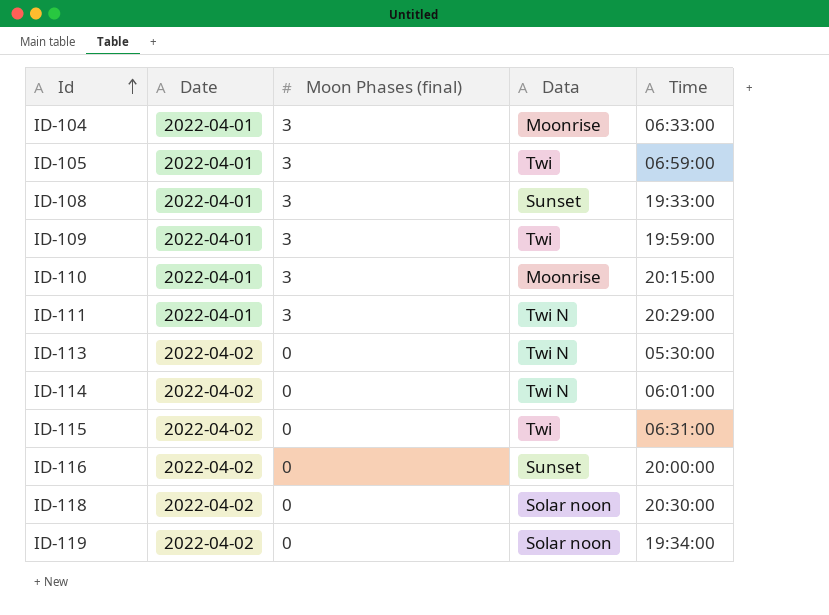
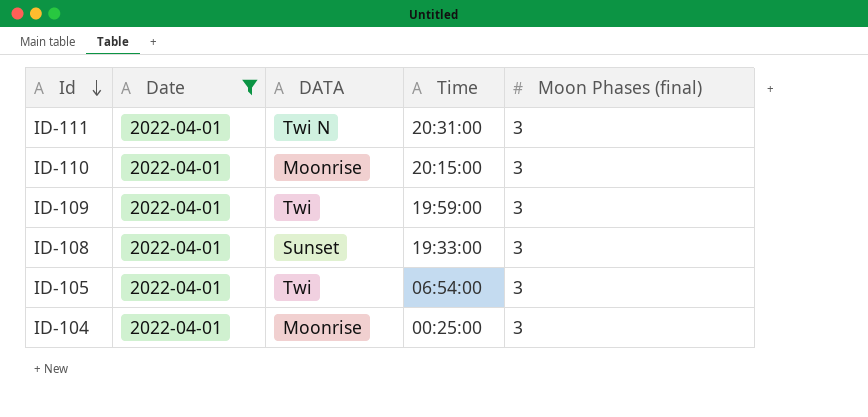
filter: none -> Date = 2022-04-01
row order: Id ascending -> Id descending
column name: Data -> DATA
column Moon Phases (final) | position: 3 -> 5
ID-111 | Time: 20:29:00 -> 20:31:00
ID-105 | Time: 06:59:00 -> 06:54:00
ID-104 | Time: 06:33:00 -> 00:25:00

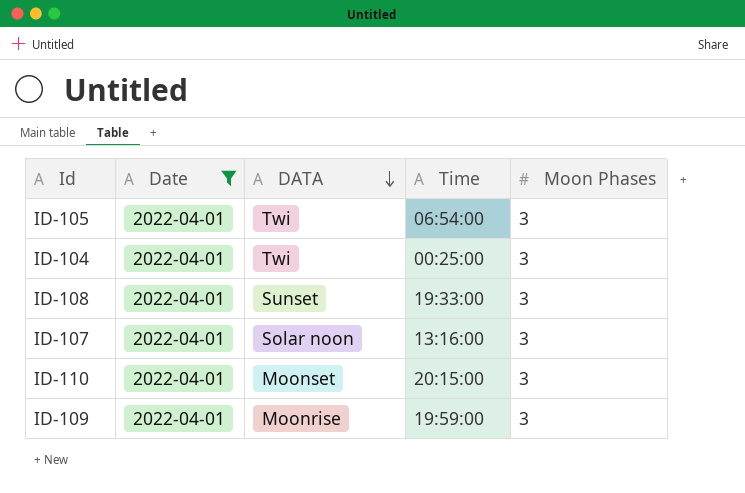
row order: Id descending -> DATA descending
column name: Moon Phases (final) -> Moon Phases
row ID-111: 2022-04-01 | Twi N | 20:31:00 | 3 -> none
ID-104 | DATA: Moonrise -> Twi
row ID-107: none -> 2022-04-01 | Solar noon | 13:16:00 | 3
ID-110 | DATA: Moonrise -> Moonset
ID-109 | DATA: Twi -> Moonrise

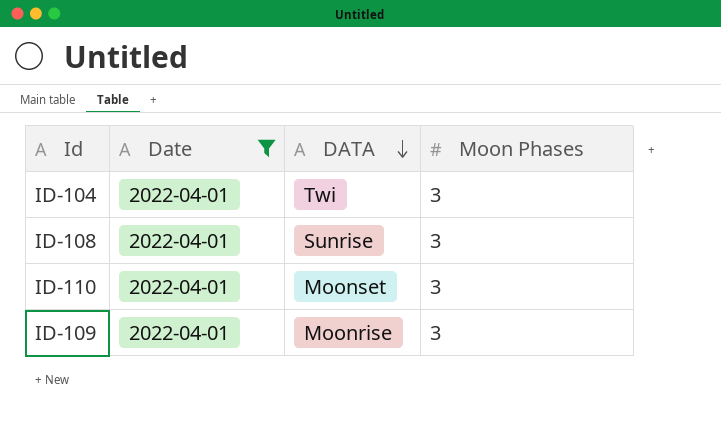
column Time | position: 4 -> none
row ID-105: 2022-04-01 | Twi | 06:54:00 | 3 -> none
row ID-107: 2022-04-01 | Solar noon | 13:16:00 | 3 -> none
ID-108 | DATA: Sunset -> Sunrise

